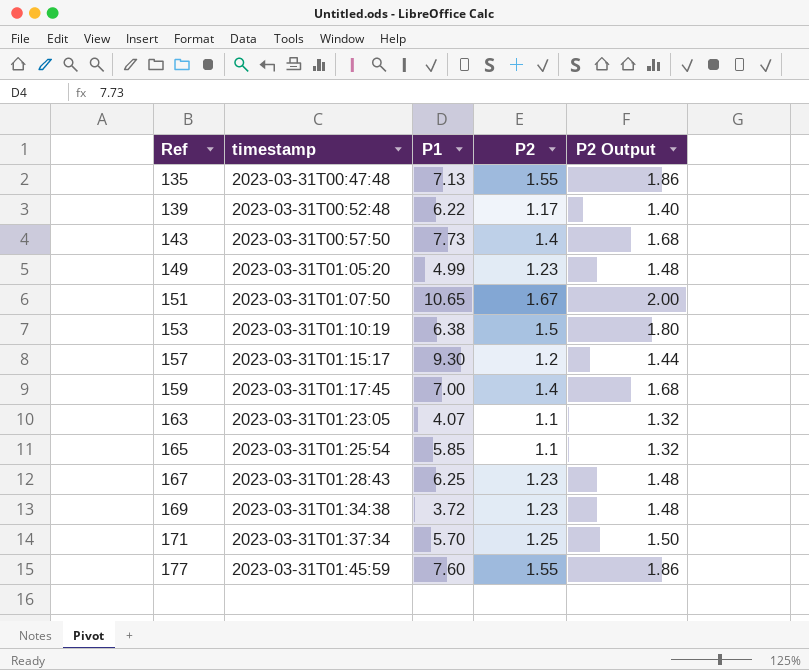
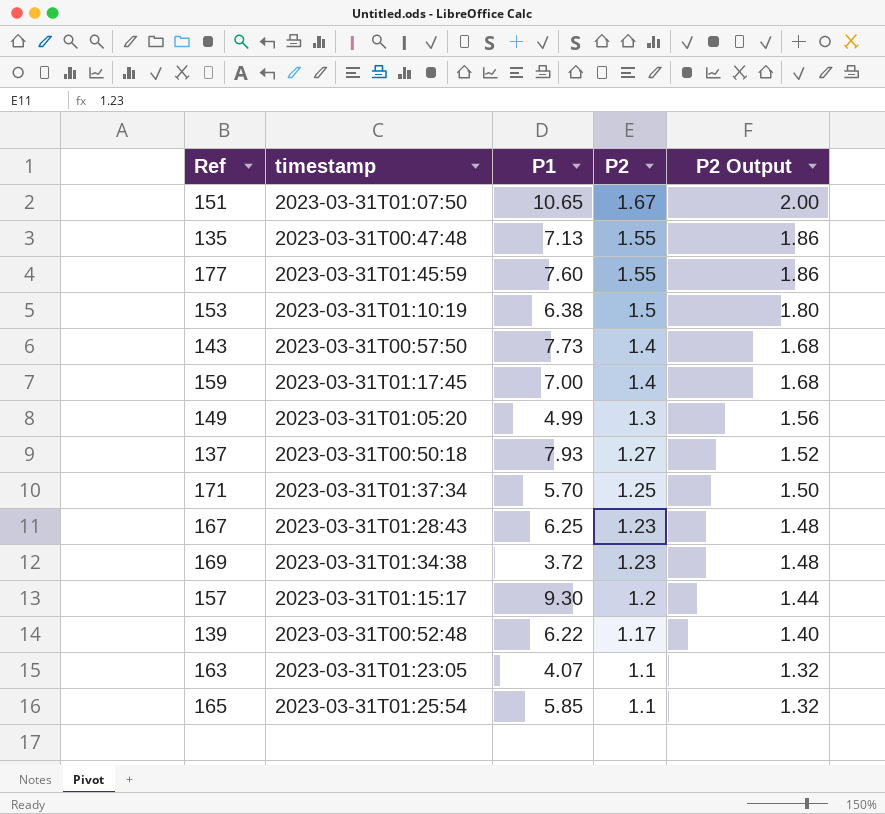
row order: Ref ascending -> P2 descending
149 | P2: 1.23 -> 1.3
149 | P2 Output: 1.48 -> 1.56
row 137: none -> 2023-03-31T00:50:18 | 7.93 | 1.27 | 1.52

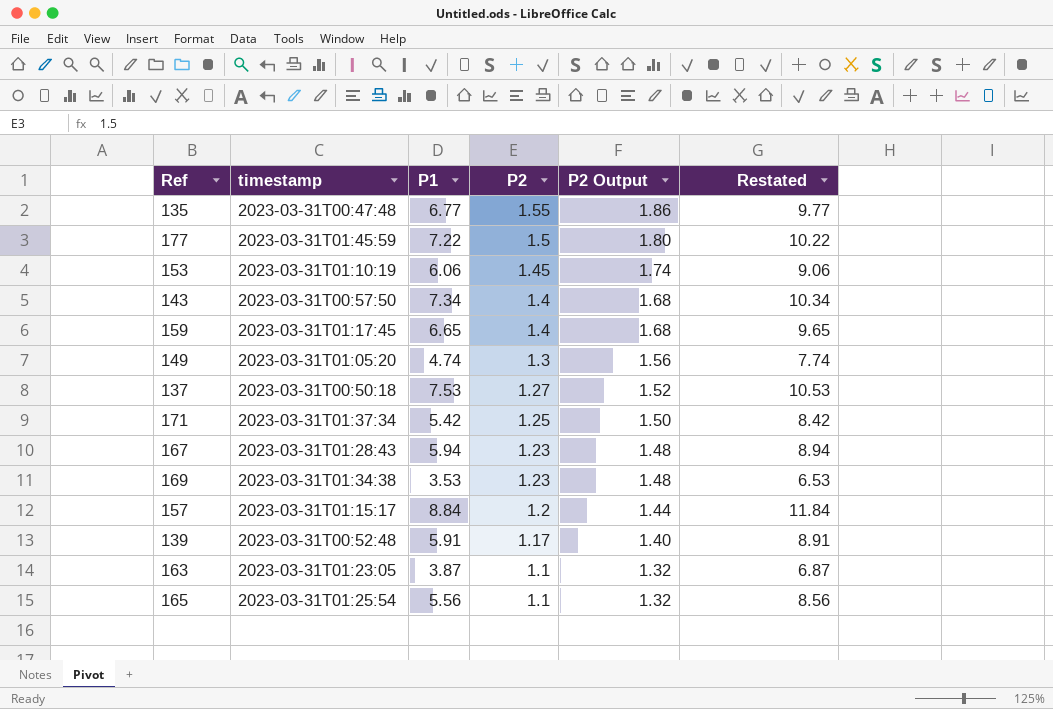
column Restated | formula: none -> [P1] + 3
row 151: 2023-03-31T01:07:50 | 10.65 | 1.67 | 2.00 -> none
135 | P1: 7.13 -> 6.77
177 | P1: 7.60 -> 7.22
177 | P2: 1.55 -> 1.5
177 | P2 Output: 1.86 -> 1.80
153 | P1: 6.38 -> 6.06
153 | P2: 1.5 -> 1.45
153 | P2 Output: 1.80 -> 1.74
143 | P1: 7.73 -> 7.34
159 | P1: 7.00 -> 6.65
149 | P1: 4.99 -> 4.74
137 | P1: 7.93 -> 7.53
171 | P1: 5.70 -> 5.42
167 | P1: 6.25 -> 5.94
169 | P1: 3.72 -> 3.53
157 | P1: 9.30 -> 8.84
139 | P1: 6.22 -> 5.91
163 | P1: 4.07 -> 3.87
165 | P1: 5.85 -> 5.56

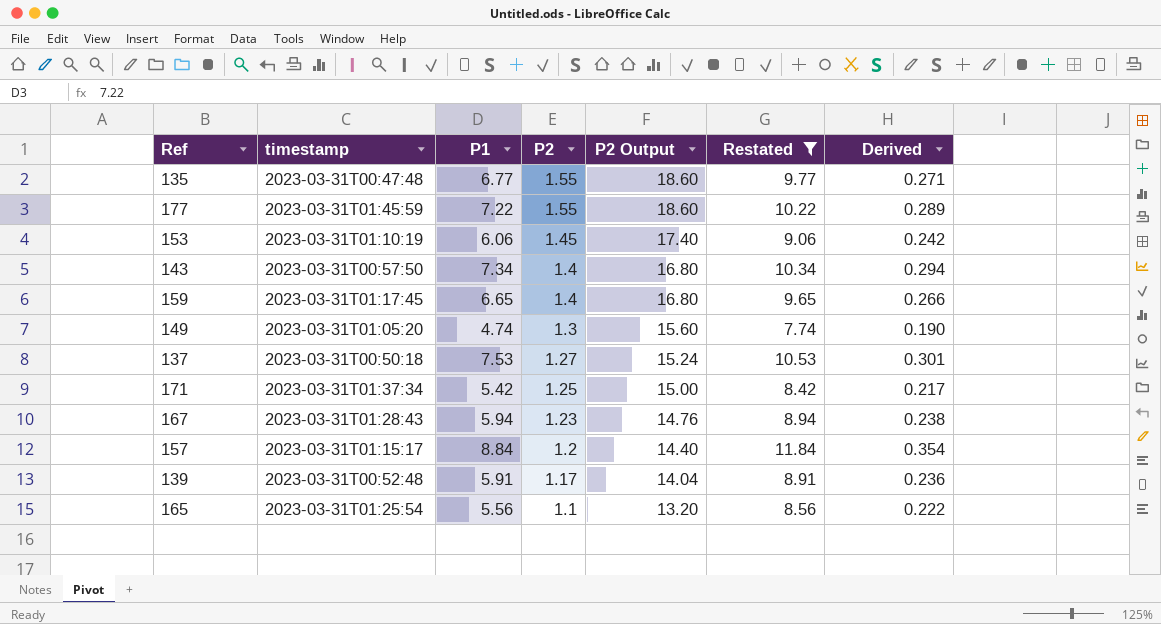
filter: none -> Restated >= 7.74
column P2 Output | formula: [P2] * 1.2 -> [P2] * 12
column Derived | formula: none -> [P1] * 0.04
177 | P2: 1.5 -> 1.55

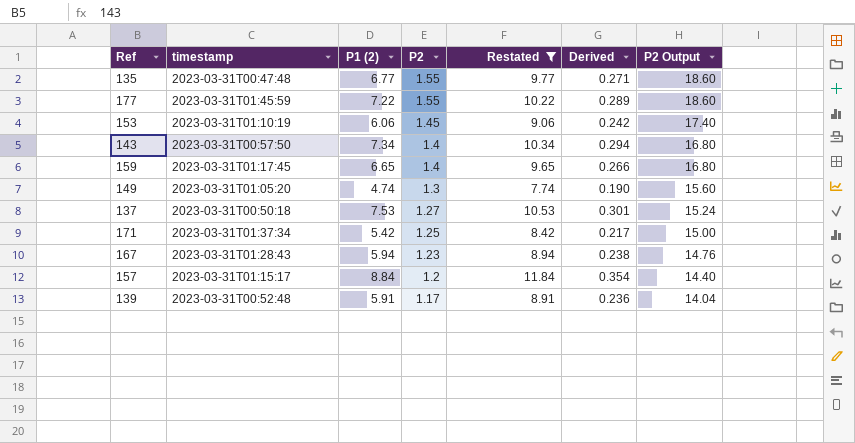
column name: P1 -> P1 (2)
column P2 Output | position: 5 -> 7
row 165: 2023-03-31T01:25:54 | 5.56 | 1.1 | 13.20 | 8.56 | 0.222 -> none

